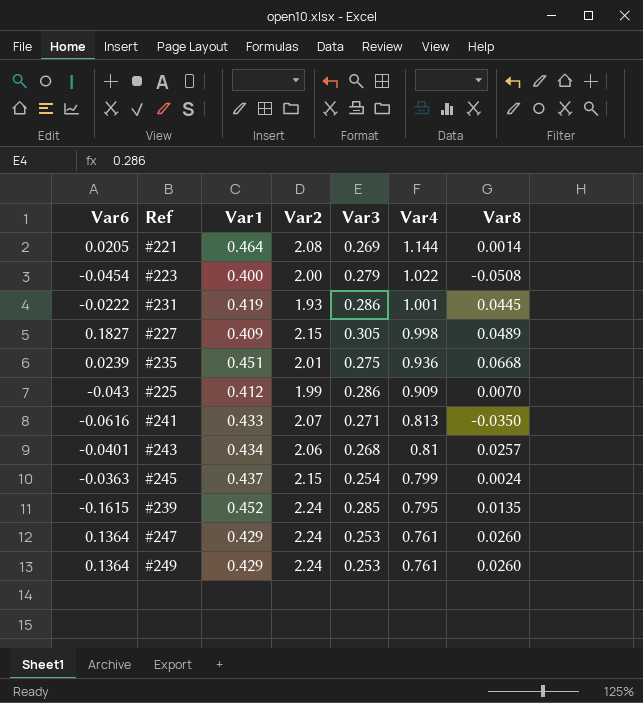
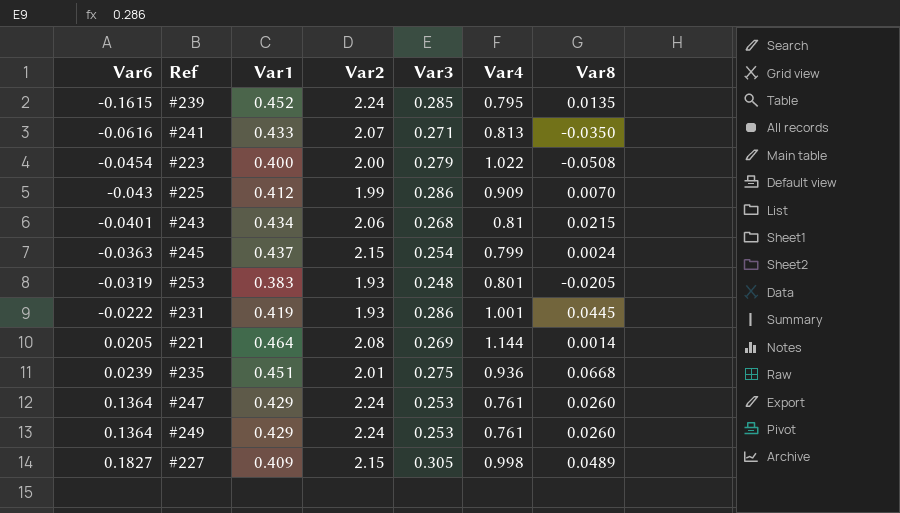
row order: Var4 descending -> Var6 ascending
#243 | Var8: 0.0257 -> 0.0215
row #253: none -> -0.0319 | 0.383 | 1.93 | 0.248 | 0.801 | -0.0205

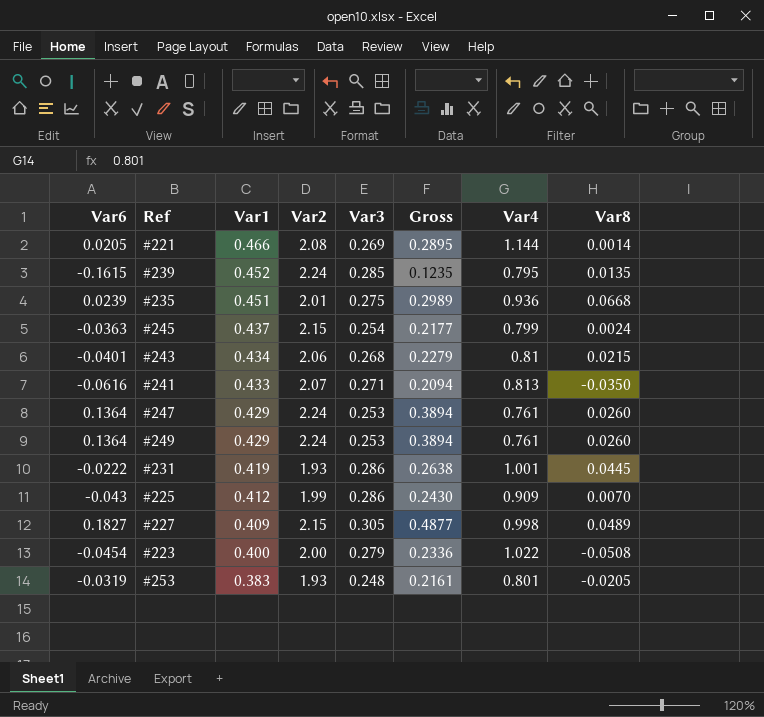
row order: Var6 ascending -> Var1 descending
column Gross | formula: none -> [Var6] + [Var3]
#221 | Var1: 0.464 -> 0.466

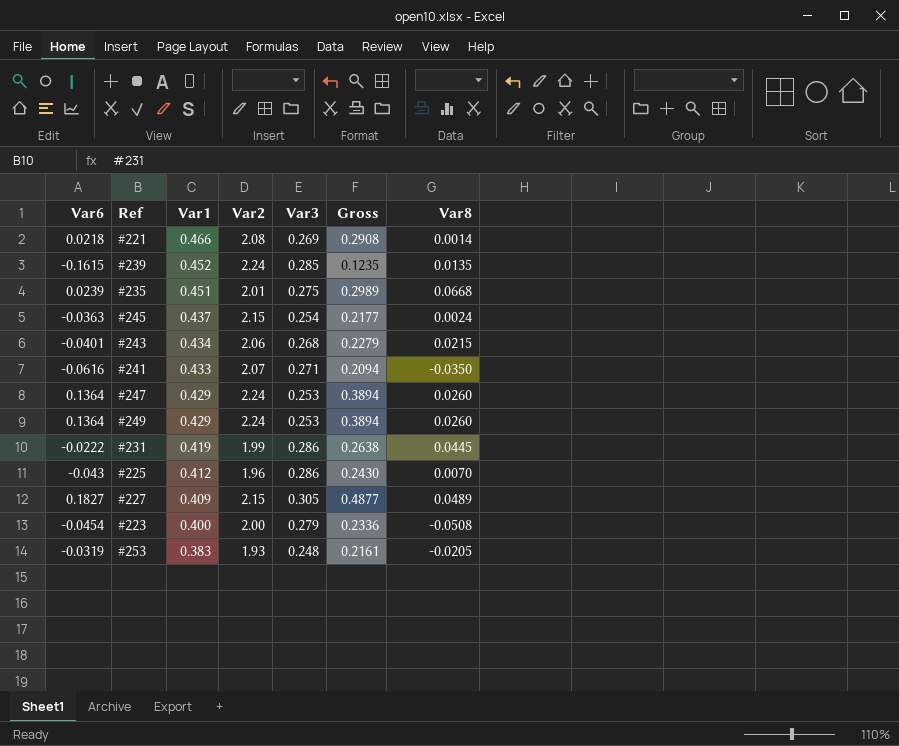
column Var4 | position: 7 -> none
#221 | Var6: 0.0205 -> 0.0218
#221 | Gross: 0.2895 -> 0.2908
#231 | Var2: 1.93 -> 1.99
#225 | Var2: 1.99 -> 1.96

